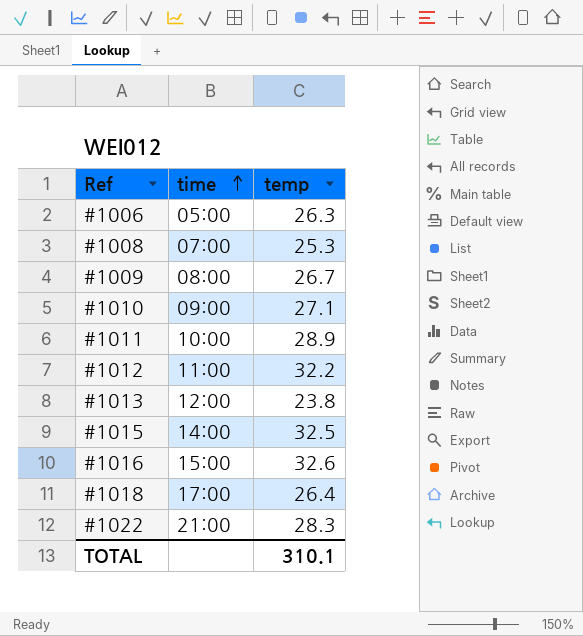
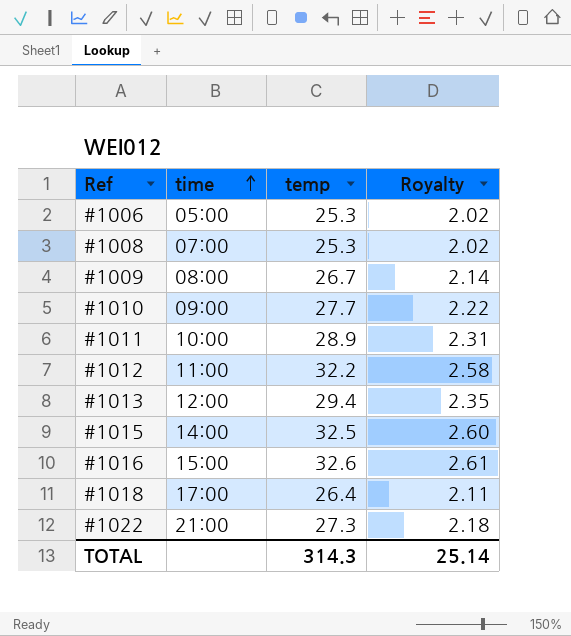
column Royalty | formula: none -> [temp] * 0.08
#1006 | temp: 26.3 -> 25.3
#1010 | temp: 27.1 -> 27.7
#1013 | temp: 23.8 -> 29.4
#1022 | temp: 28.3 -> 27.3
TOTAL | temp: 310.1 -> 314.3

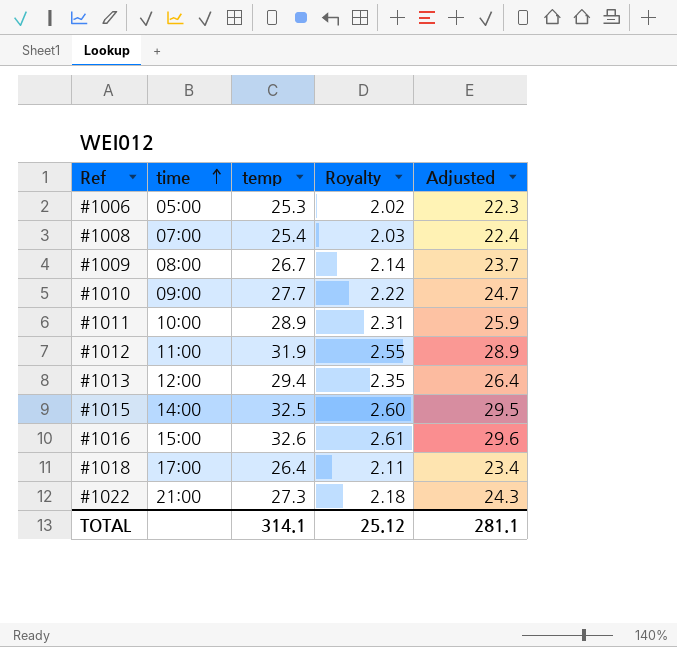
column Adjusted | formula: none -> [temp] - 3
#1008 | temp: 25.3 -> 25.4
#1008 | Royalty: 2.02 -> 2.03
#1012 | temp: 32.2 -> 31.9
#1012 | Royalty: 2.58 -> 2.55
TOTAL | temp: 314.3 -> 314.1
TOTAL | Royalty: 25.14 -> 25.12

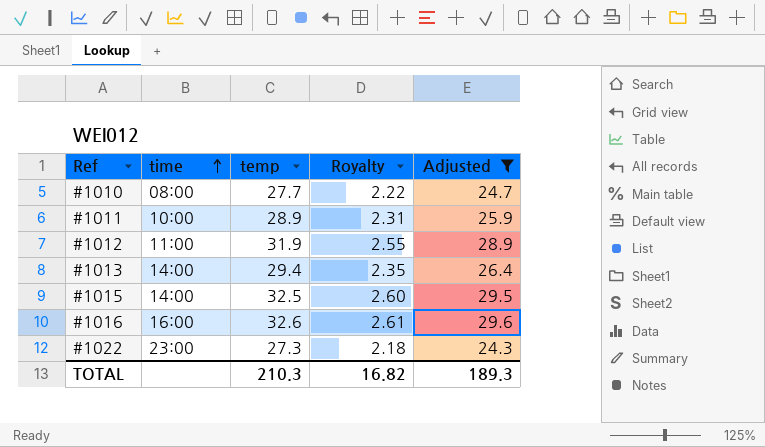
filter: none -> Adjusted >= 24.3
#1010 | time: 09:00 -> 08:00
#1013 | time: 12:00 -> 14:00
#1016 | time: 15:00 -> 16:00
#1022 | time: 21:00 -> 23:00
TOTAL | temp: 314.1 -> 210.3
TOTAL | Royalty: 25.12 -> 16.82
TOTAL | Adjusted: 281.1 -> 189.3

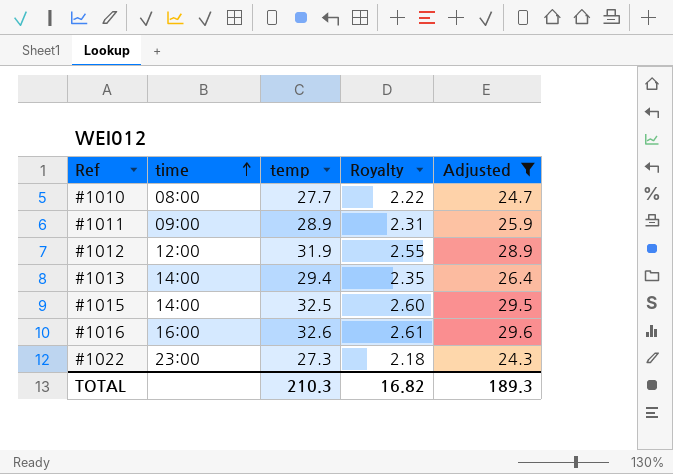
#1011 | time: 10:00 -> 09:00
#1012 | time: 11:00 -> 12:00

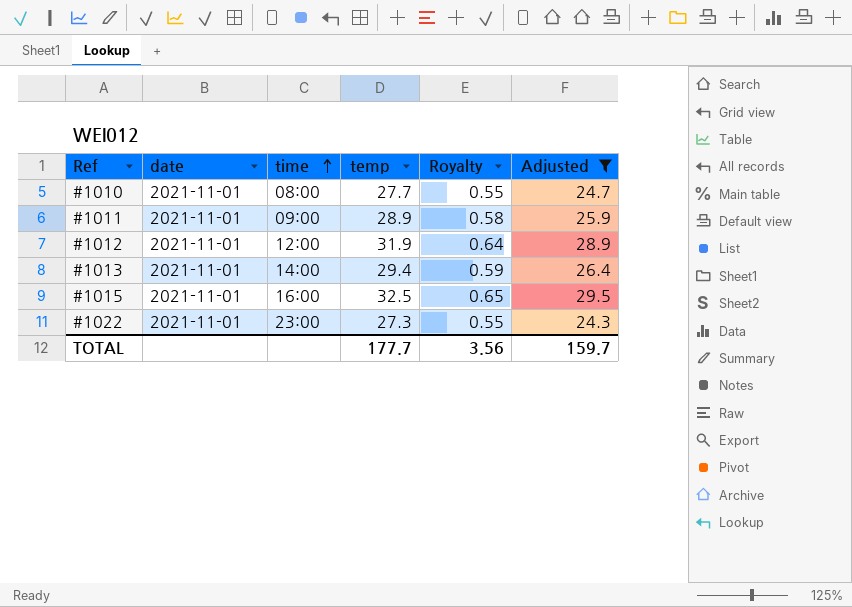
column date | position: none -> 2
column Royalty | formula: [temp] * 0.08 -> [temp] * 0.02
row #1016: 16:00 | 32.6 | 2.61 | 29.6 -> none
#1015 | time: 14:00 -> 16:00
TOTAL | temp: 210.3 -> 177.7
TOTAL | Royalty: 16.82 -> 3.56
TOTAL | Adjusted: 189.3 -> 159.7

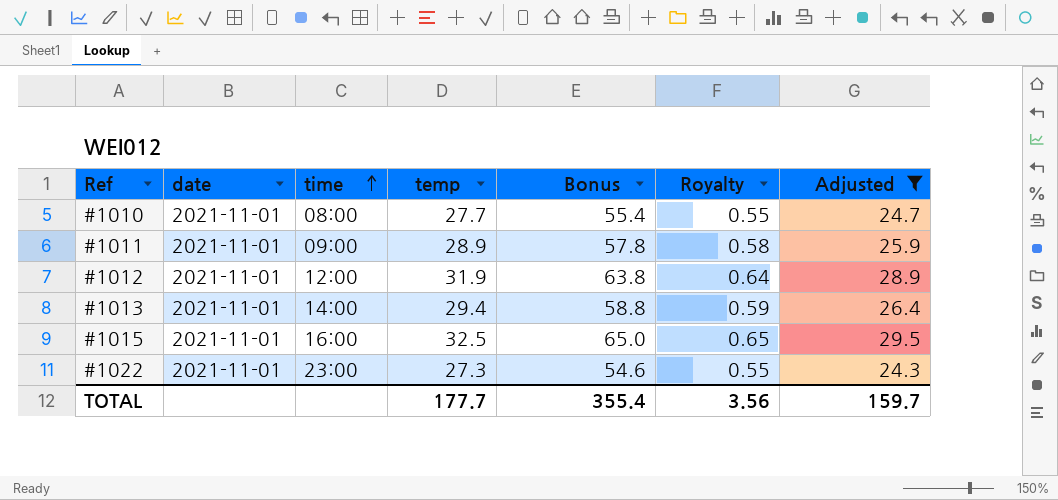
column Bonus | formula: none -> [temp] * 2

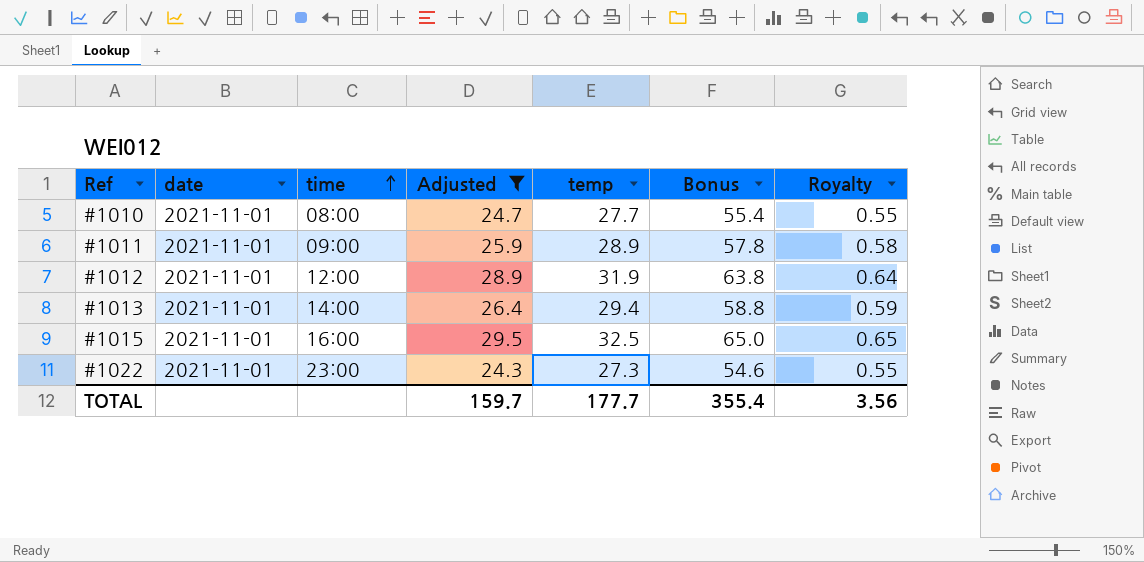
column Adjusted | position: 7 -> 4

